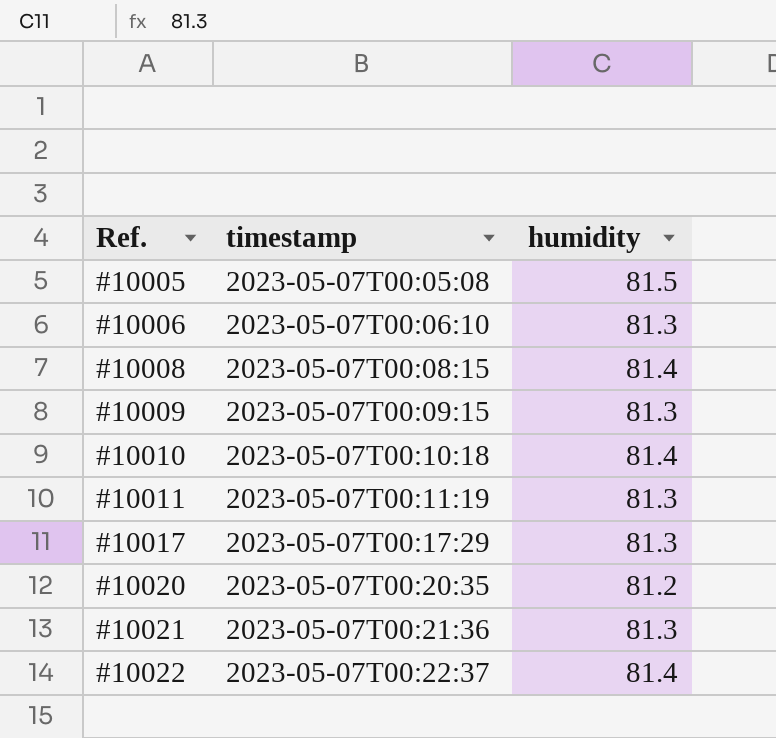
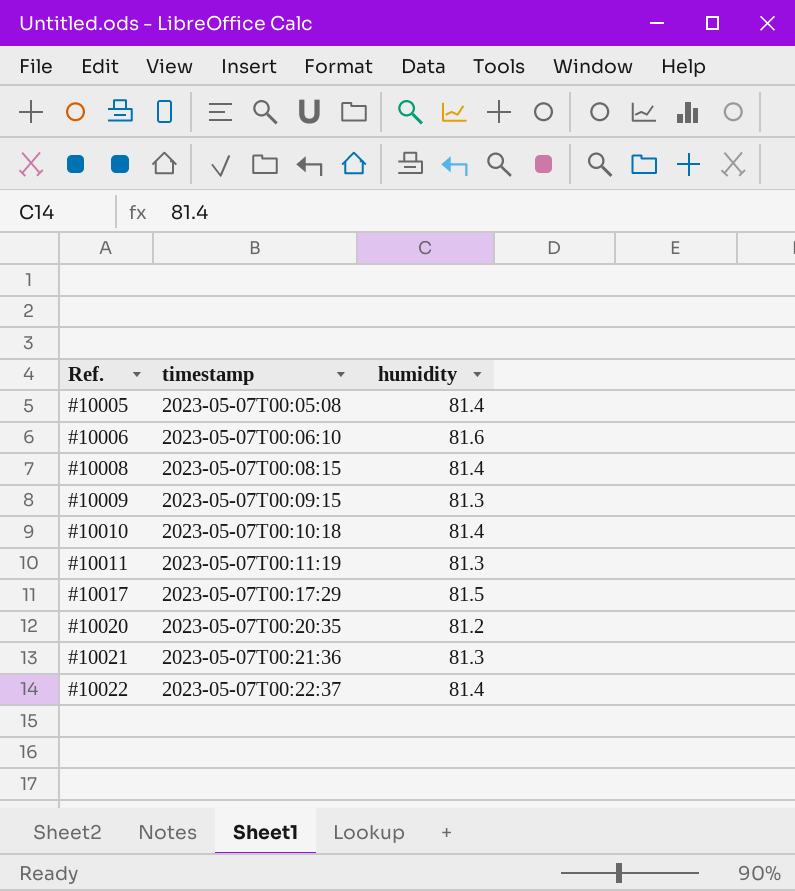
#10005 | humidity: 81.5 -> 81.4
#10006 | humidity: 81.3 -> 81.6
#10017 | humidity: 81.3 -> 81.5

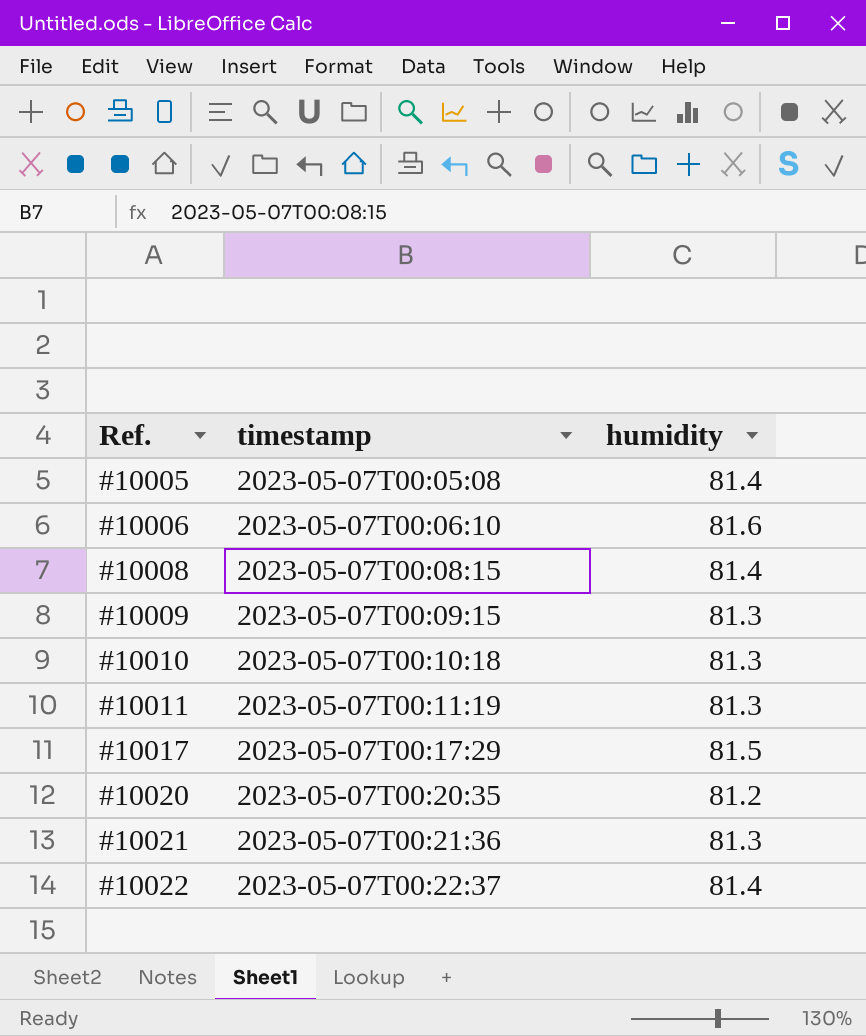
#10010 | humidity: 81.4 -> 81.3

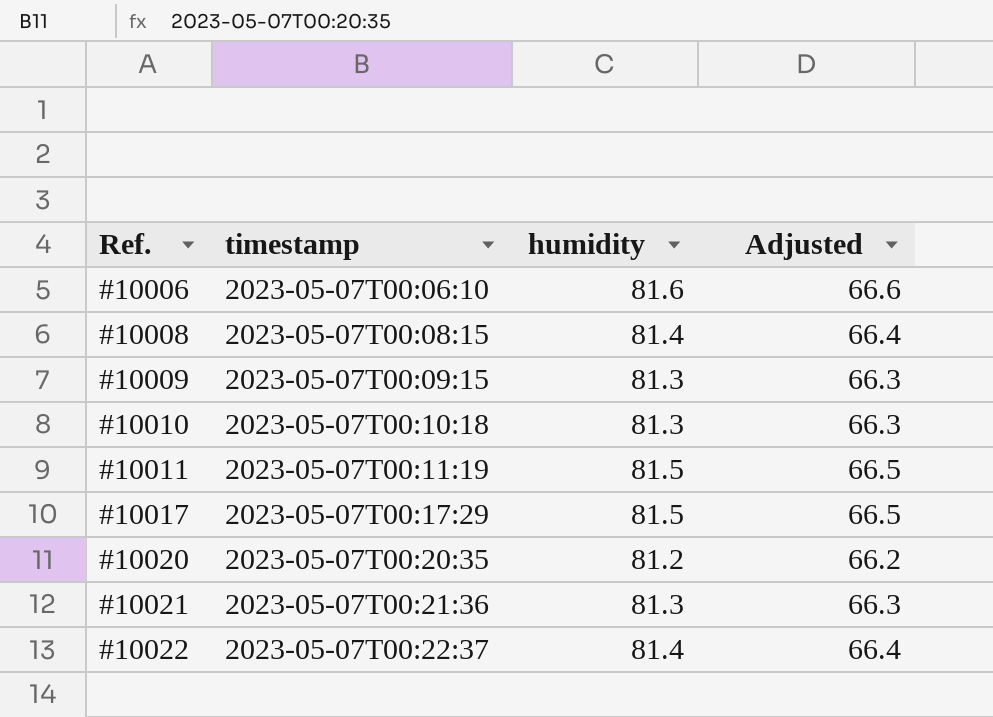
column Adjusted | formula: none -> [humidity] - 15
row #10005: 2023-05-07T00:05:08 | 81.4 -> none
#10011 | humidity: 81.3 -> 81.5

